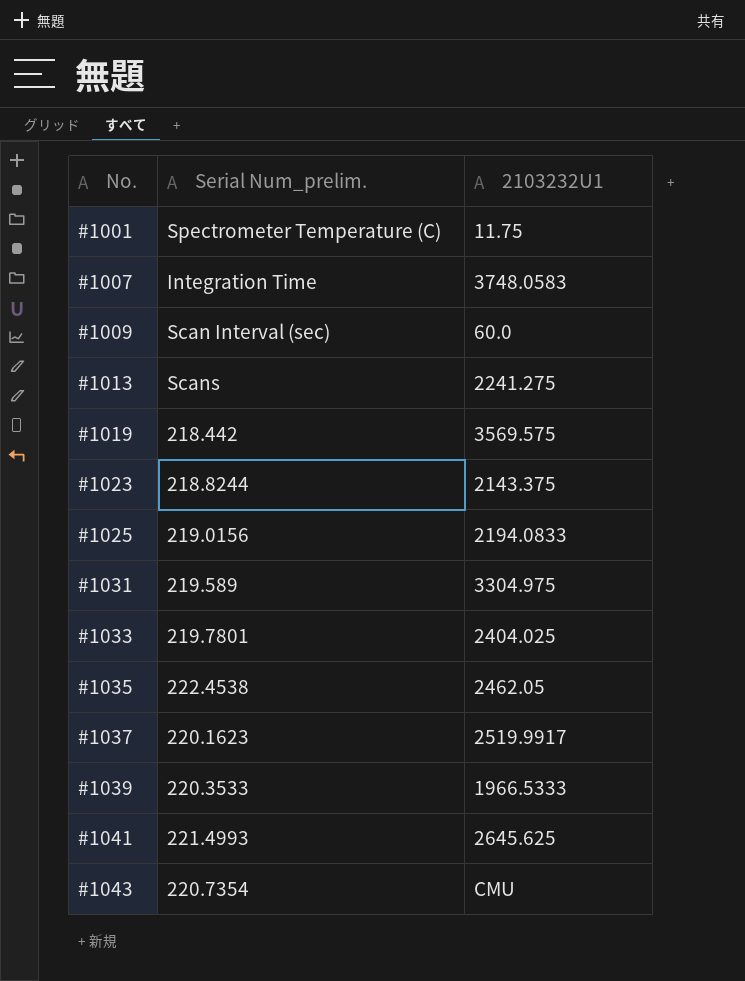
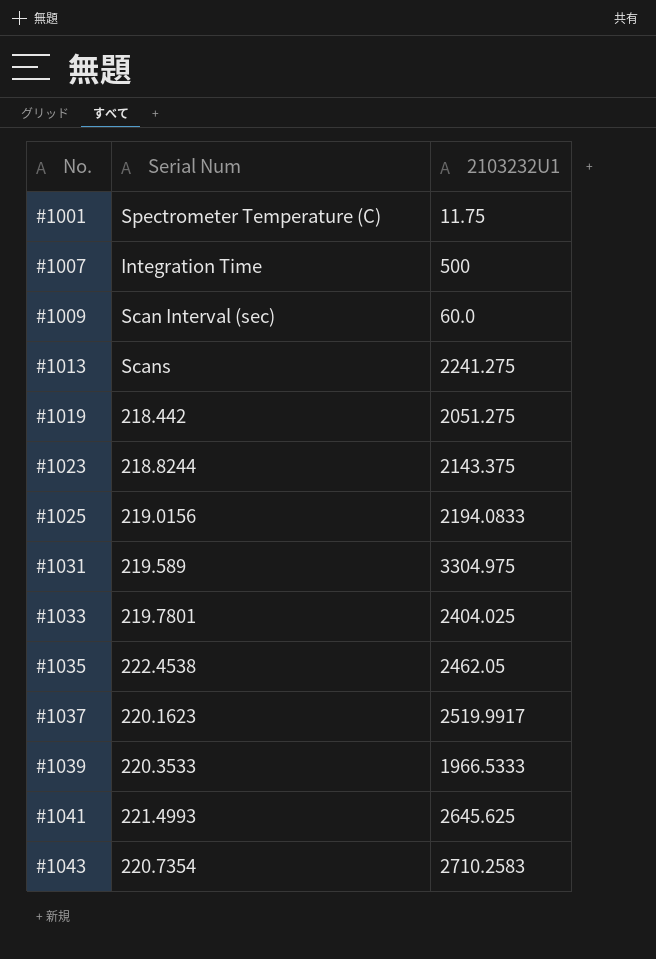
column name: Serial Num_prelim. -> Serial Num
#1007 | 2103232U1: 3748.0583 -> 500
#1019 | 2103232U1: 3569.575 -> 2051.275
#1043 | 2103232U1: CMU -> 2710.2583

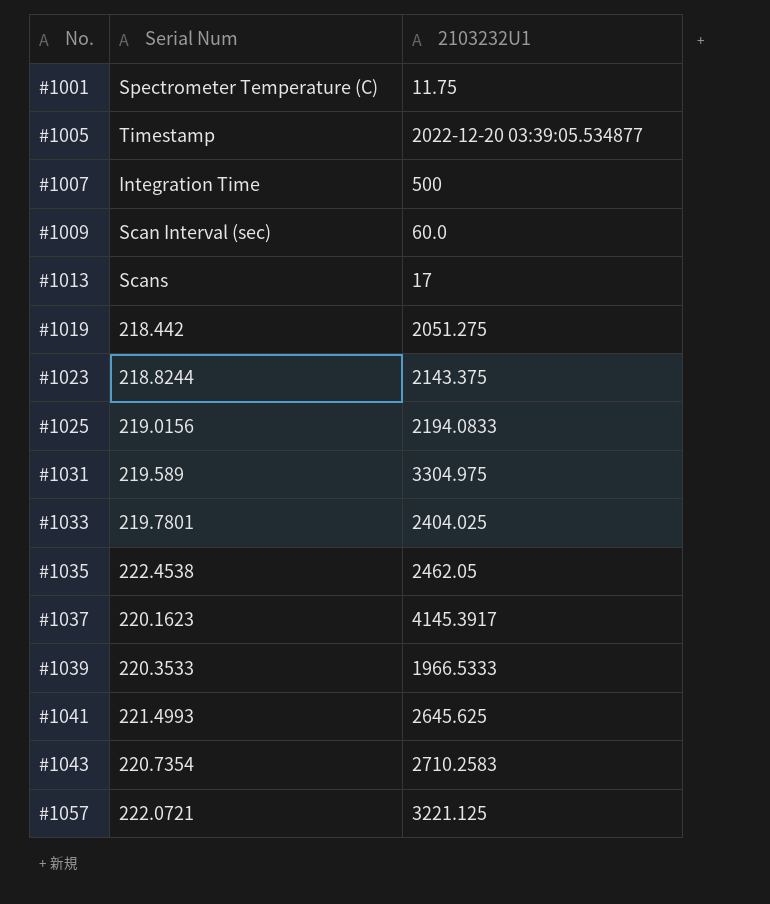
row #1005: none -> Timestamp | 2022-12-20 03:39:05.534877
#1013 | 2103232U1: 2241.275 -> 17
#1037 | 2103232U1: 2519.9917 -> 4145.3917
row #1057: none -> 222.0721 | 3221.125

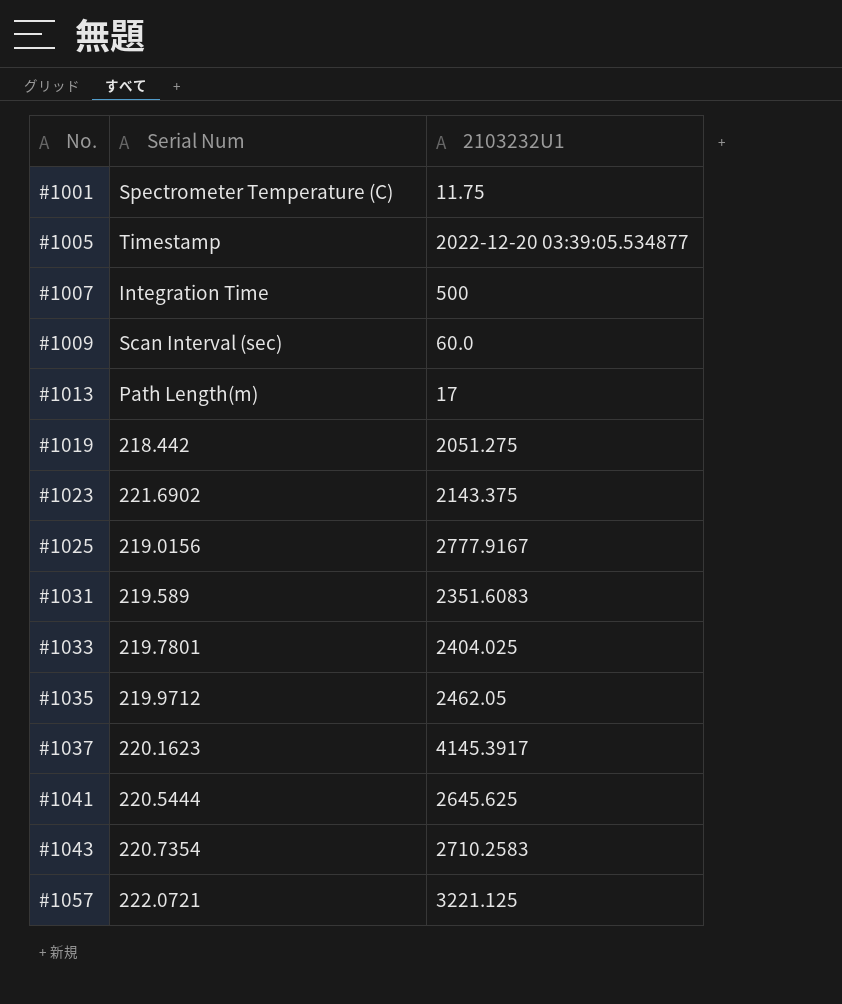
row #1039: 220.3533 | 1966.5333 -> none
#1013 | Serial Num: Scans -> Path Length(m)
#1023 | Serial Num: 218.8244 -> 221.6902
#1025 | 2103232U1: 2194.0833 -> 2777.9167
#1031 | 2103232U1: 3304.975 -> 2351.6083
#1035 | Serial Num: 222.4538 -> 219.9712
#1041 | Serial Num: 221.4993 -> 220.5444

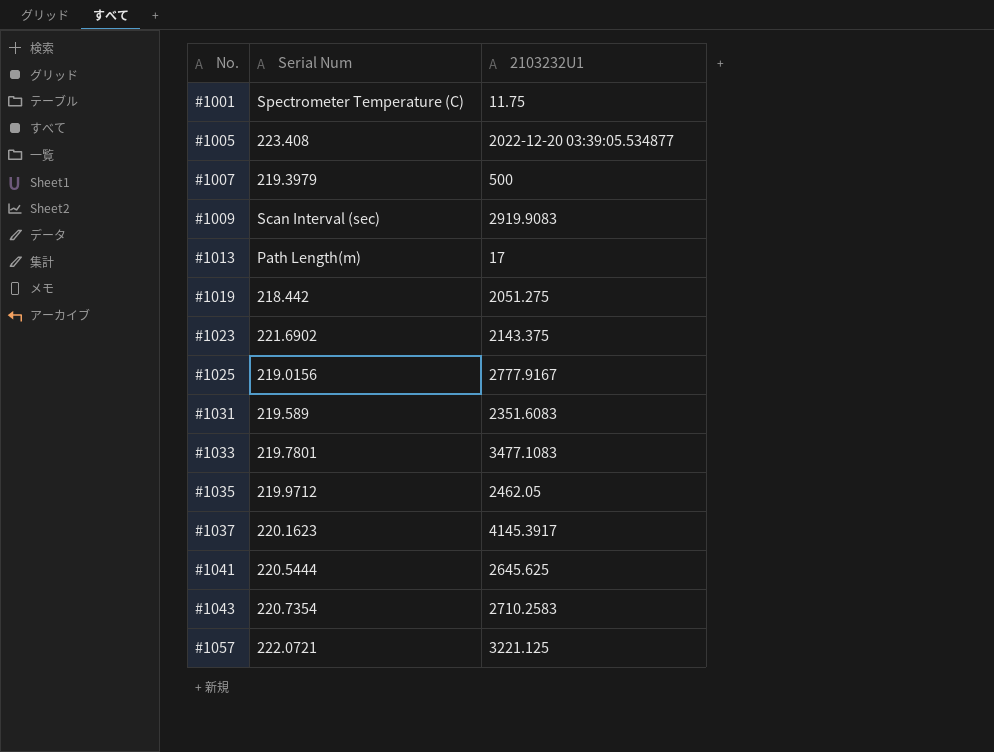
#1005 | Serial Num: Timestamp -> 223.408
#1007 | Serial Num: Integration Time -> 219.3979
#1009 | 2103232U1: 60.0 -> 2919.9083
#1033 | 2103232U1: 2404.025 -> 3477.1083

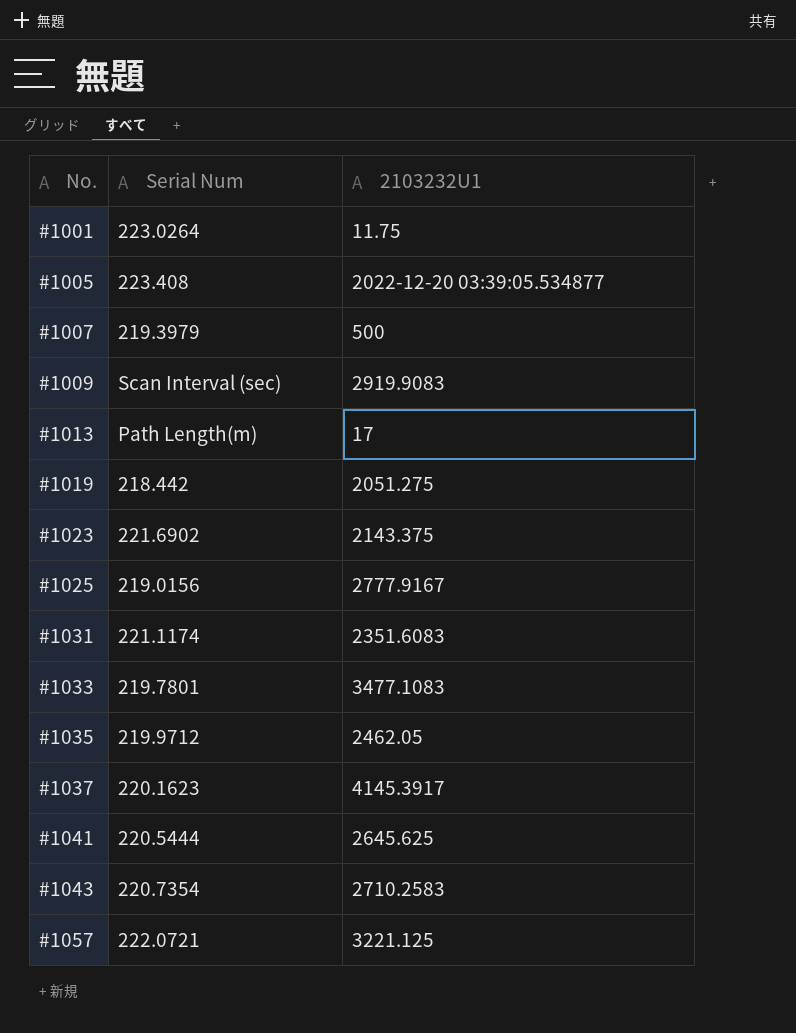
#1001 | Serial Num: Spectrometer Temperature (C) -> 223.0264
#1031 | Serial Num: 219.589 -> 221.1174

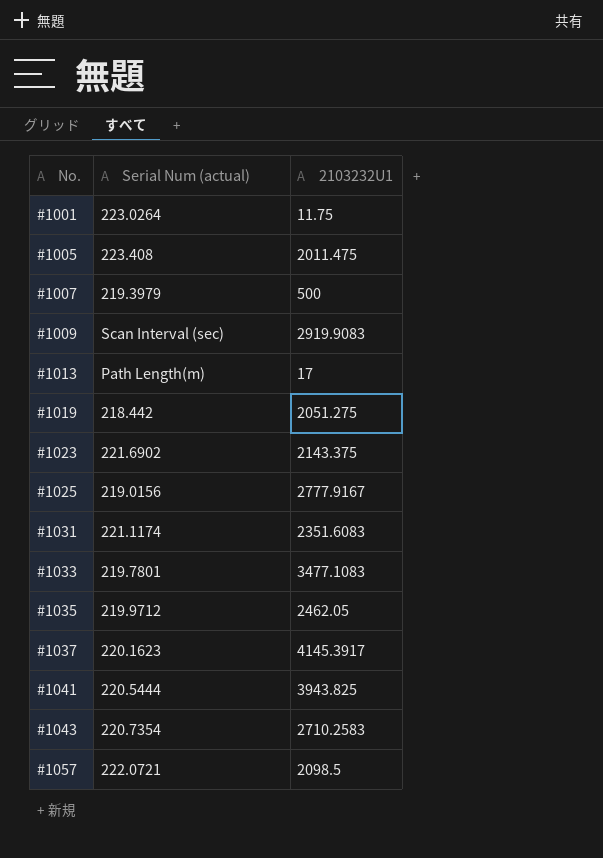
column name: Serial Num -> Serial Num (actual)
#1005 | 2103232U1: 2022-12-20 03:39:05.534877 -> 2011.475
#1041 | 2103232U1: 2645.625 -> 3943.825
#1057 | 2103232U1: 3221.125 -> 2098.5

